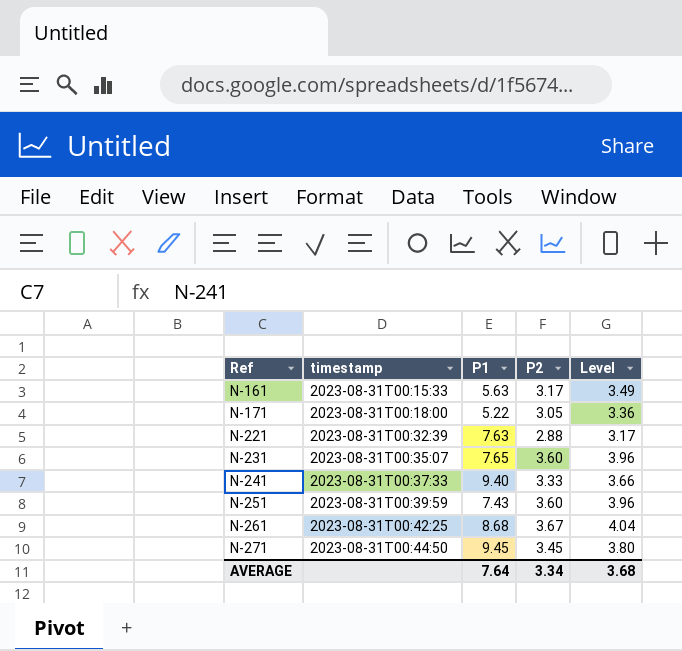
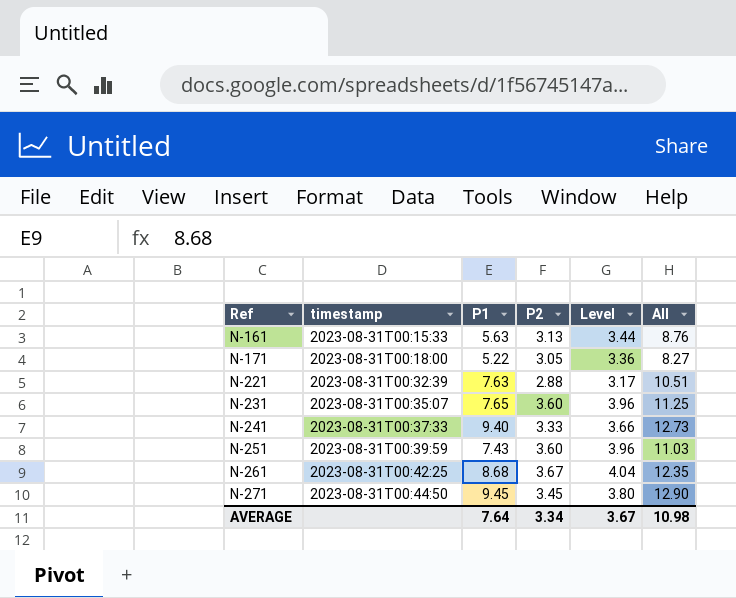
column All | formula: none -> [P1] + [P2]
N-161 | P2: 3.17 -> 3.13
N-161 | Level: 3.49 -> 3.44
AVERAGE | Level: 3.68 -> 3.67

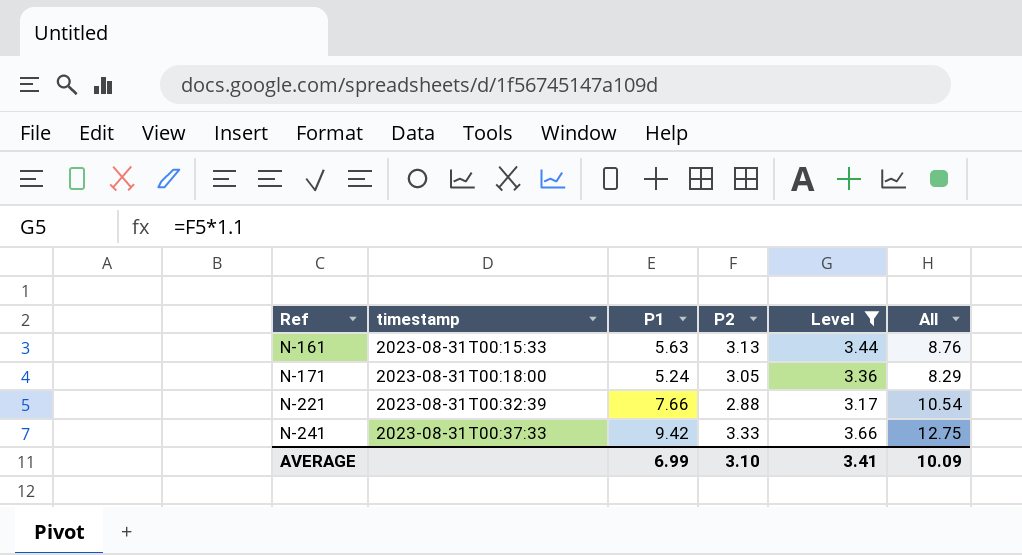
filter: none -> Level <= 3.66
N-171 | P1: 5.22 -> 5.24
N-171 | All: 8.27 -> 8.29
N-221 | P1: 7.63 -> 7.66
N-221 | All: 10.51 -> 10.54
N-241 | P1: 9.40 -> 9.42
N-241 | All: 12.73 -> 12.75
AVERAGE | P1: 7.64 -> 6.99
AVERAGE | P2: 3.34 -> 3.10
AVERAGE | Level: 3.67 -> 3.41
AVERAGE | All: 10.98 -> 10.09

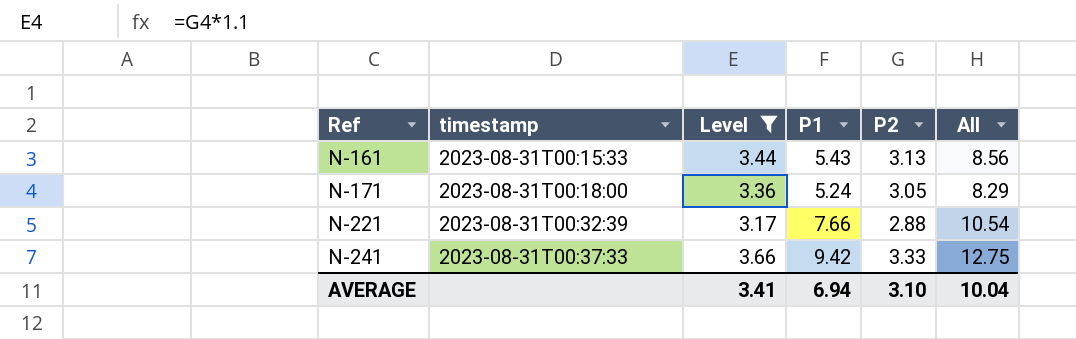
column Level | position: 5 -> 3
N-161 | P1: 5.63 -> 5.43
N-161 | All: 8.76 -> 8.56
AVERAGE | P1: 6.99 -> 6.94
AVERAGE | All: 10.09 -> 10.04

